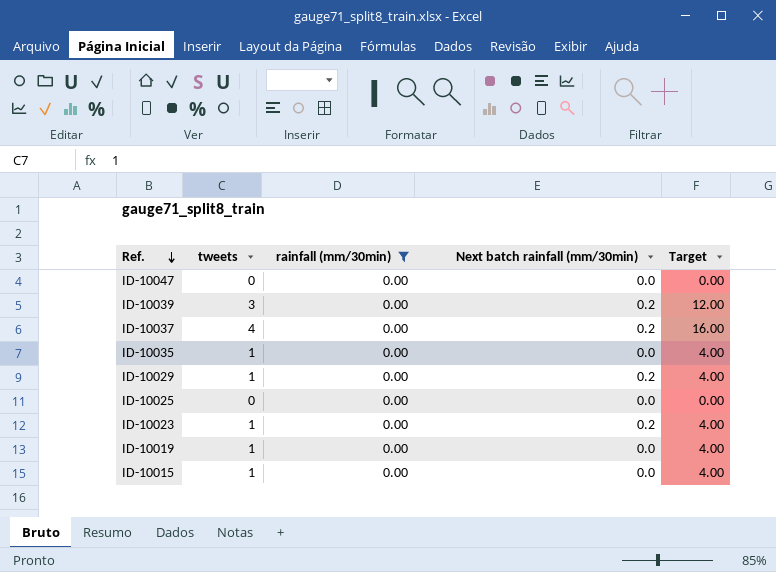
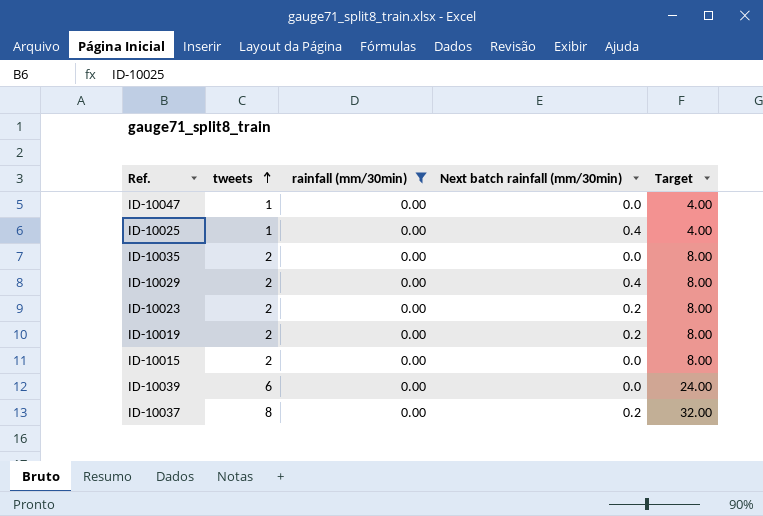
row order: Ref. descending -> tweets ascending
ID-10047 | tweets: 0 -> 1
ID-10047 | Target: 0.00 -> 4.00
ID-10025 | tweets: 0 -> 1
ID-10025 | Next batch rainfall (mm/30min): 0.0 -> 0.4
ID-10025 | Target: 0.00 -> 4.00
ID-10035 | tweets: 1 -> 2
ID-10035 | Target: 4.00 -> 8.00
ID-10029 | tweets: 1 -> 2
ID-10029 | Next batch rainfall (mm/30min): 0.2 -> 0.4
ID-10029 | Target: 4.00 -> 8.00
ID-10023 | tweets: 1 -> 2
ID-10023 | Target: 4.00 -> 8.00
ID-10019 | tweets: 1 -> 2
ID-10019 | Next batch rainfall (mm/30min): 0.0 -> 0.2
ID-10019 | Target: 4.00 -> 8.00
ID-10015 | tweets: 1 -> 2
ID-10015 | Target: 4.00 -> 8.00
ID-10039 | tweets: 3 -> 6
ID-10039 | Next batch rainfall (mm/30min): 0.2 -> 0.0
ID-10039 | Target: 12.00 -> 24.00
ID-10037 | tweets: 4 -> 8
ID-10037 | Target: 16.00 -> 32.00

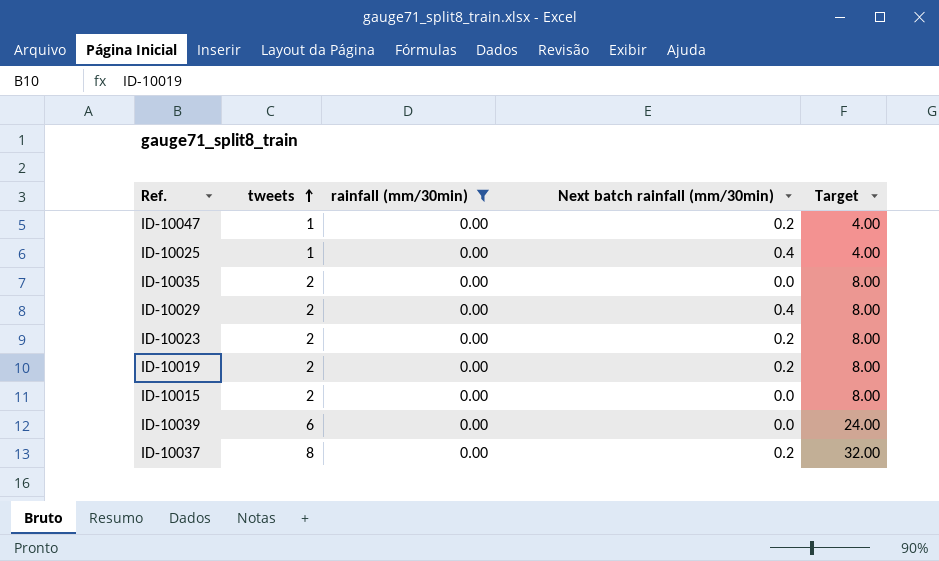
ID-10047 | Next batch rainfall (mm/30min): 0.0 -> 0.2

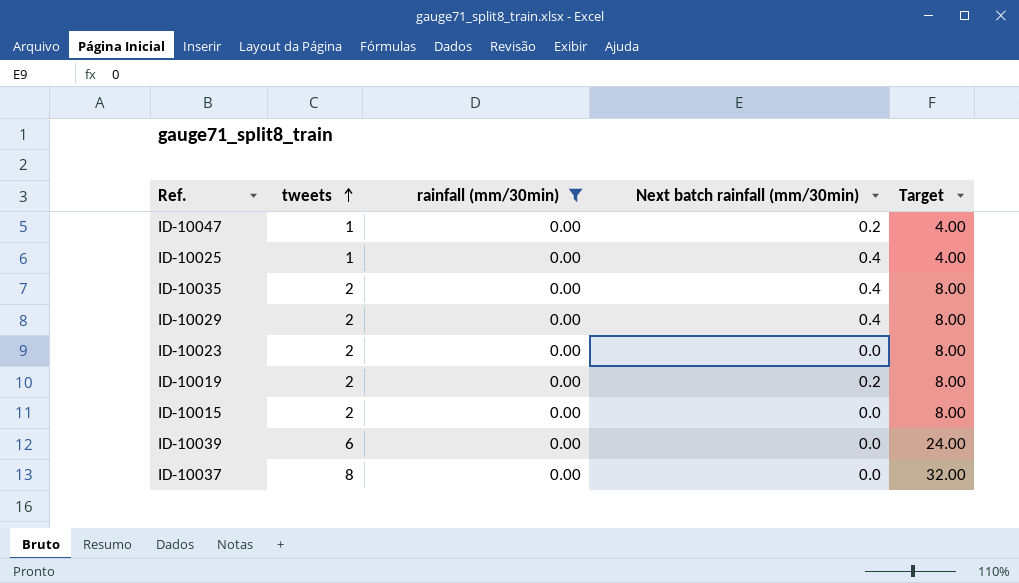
ID-10035 | Next batch rainfall (mm/30min): 0.0 -> 0.4
ID-10023 | Next batch rainfall (mm/30min): 0.2 -> 0.0
ID-10037 | Next batch rainfall (mm/30min): 0.2 -> 0.0

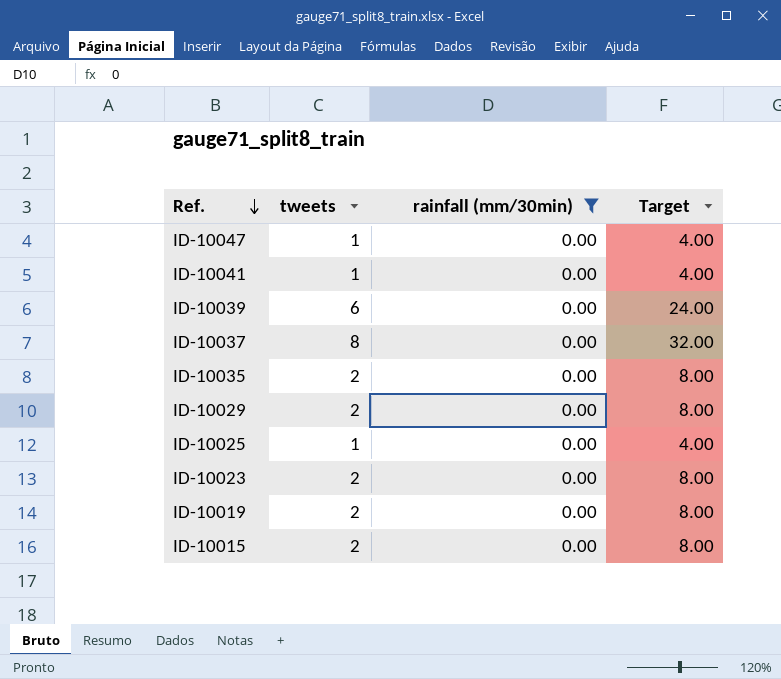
row order: tweets ascending -> Ref. descending
column Next batch rainfall (mm/30min) | position: 4 -> none
row ID-10041: none -> 1 | 0.00 | 4.00

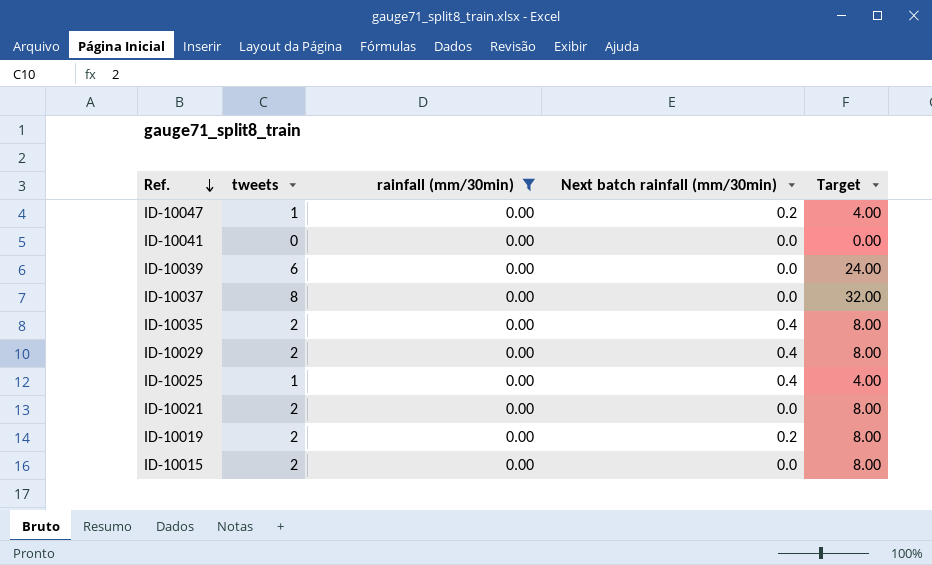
column Next batch rainfall (mm/30min) | position: none -> 4
row ID-10023: 2 | 0.00 | 8.00 -> none
ID-10041 | tweets: 1 -> 0
ID-10041 | Target: 4.00 -> 0.00
row ID-10021: none -> 2 | 0.00 | 0.0 | 8.00

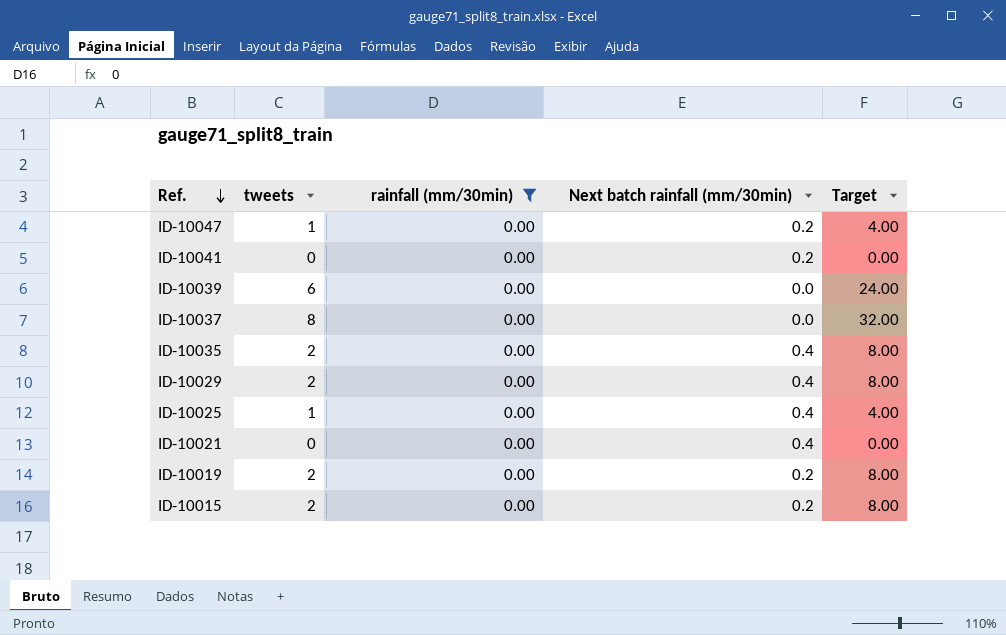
ID-10041 | Next batch rainfall (mm/30min): 0.0 -> 0.2
ID-10021 | tweets: 2 -> 0
ID-10021 | Next batch rainfall (mm/30min): 0.0 -> 0.4
ID-10021 | Target: 8.00 -> 0.00
ID-10015 | Next batch rainfall (mm/30min): 0.0 -> 0.2

